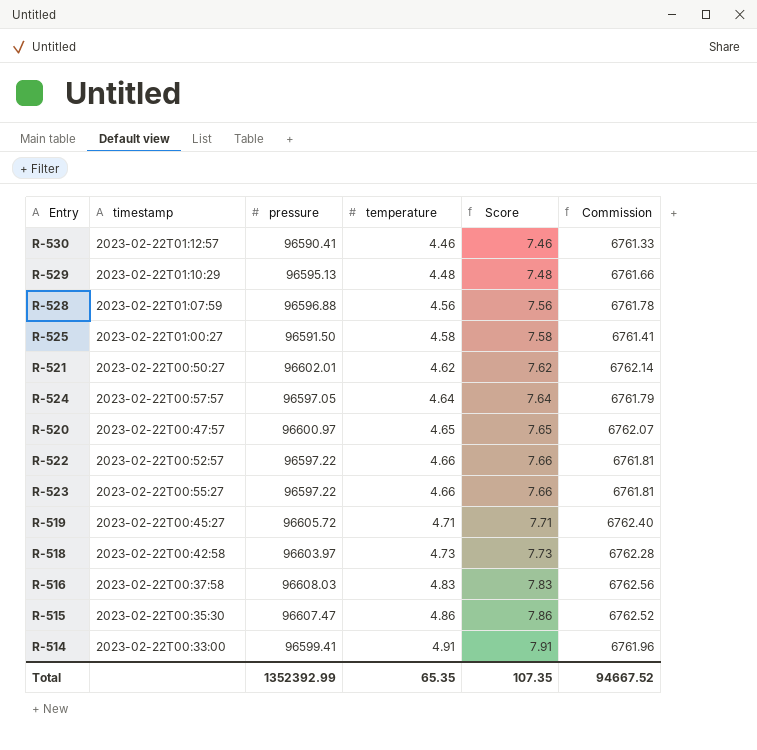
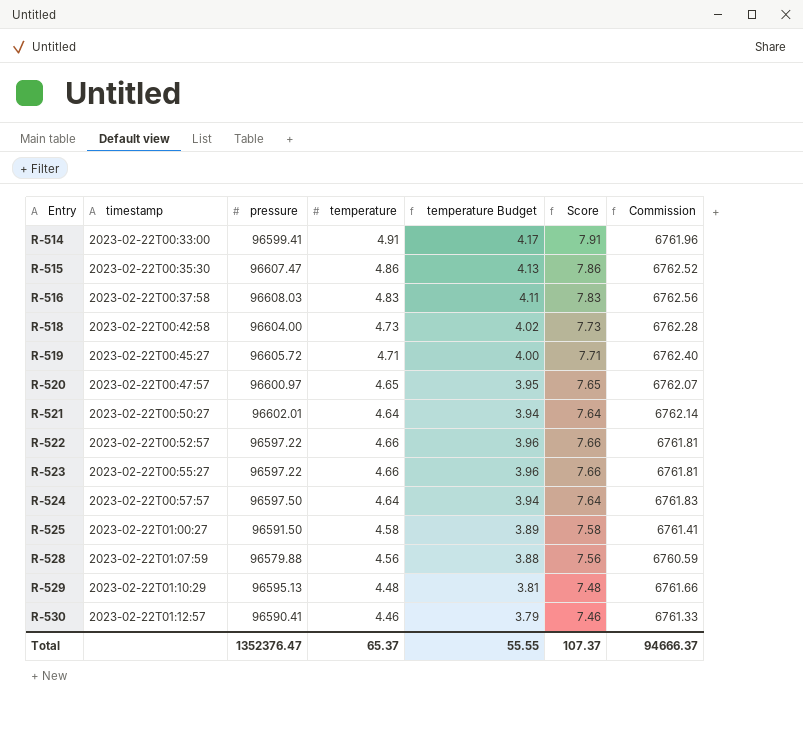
row order: temperature ascending -> Entry ascending
column temperature Budget | formula: none -> [temperature] * 0.85
R-518 | pressure: 96603.97 -> 96604.00
R-521 | temperature: 4.62 -> 4.64
R-521 | Score: 7.62 -> 7.64
R-524 | pressure: 96597.05 -> 96597.50
R-524 | Commission: 6761.79 -> 6761.83
R-528 | pressure: 96596.88 -> 96579.88
R-528 | Commission: 6761.78 -> 6760.59
Total | pressure: 1352392.99 -> 1352376.47
Total | temperature: 65.35 -> 65.37
Total | Score: 107.35 -> 107.37
Total | Commission: 94667.52 -> 94666.37

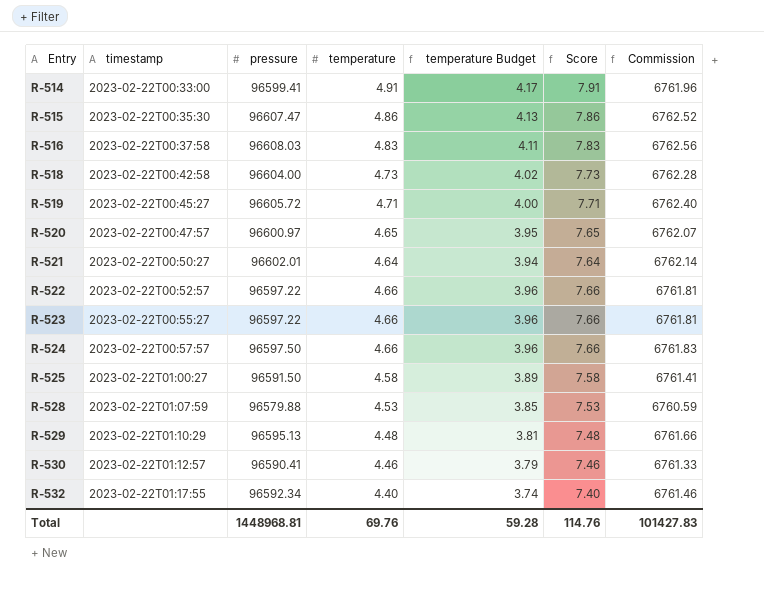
R-524 | temperature: 4.64 -> 4.66
R-524 | temperature Budget: 3.94 -> 3.96
R-524 | Score: 7.64 -> 7.66
R-528 | temperature: 4.56 -> 4.53
R-528 | temperature Budget: 3.88 -> 3.85
R-528 | Score: 7.56 -> 7.53
row R-532: none -> 2023-02-22T01:17:55 | 96592.34 | 4.40 | 3.74 | 7.40 | 6761.46
Total | pressure: 1352376.47 -> 1448968.81
Total | temperature: 65.37 -> 69.76
Total | temperature Budget: 55.55 -> 59.28
Total | Score: 107.37 -> 114.76
Total | Commission: 94666.37 -> 101427.83

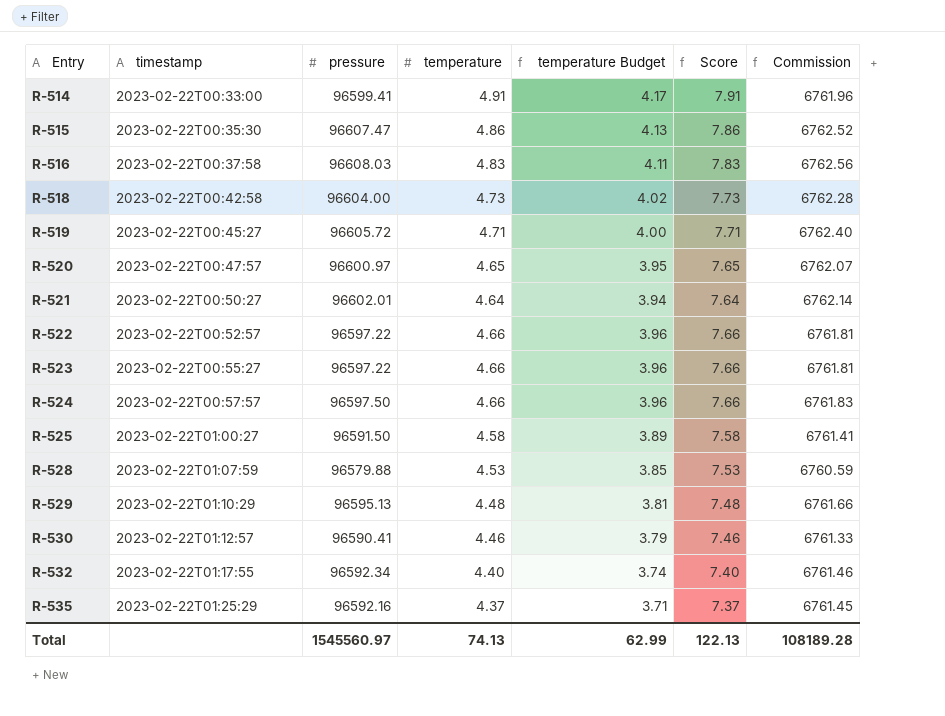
row R-535: none -> 2023-02-22T01:25:29 | 96592.16 | 4.37 | 3.71 | 7.37 | 6761.45
Total | pressure: 1448968.81 -> 1545560.97
Total | temperature: 69.76 -> 74.13
Total | temperature Budget: 59.28 -> 62.99
Total | Score: 114.76 -> 122.13
Total | Commission: 101427.83 -> 108189.28

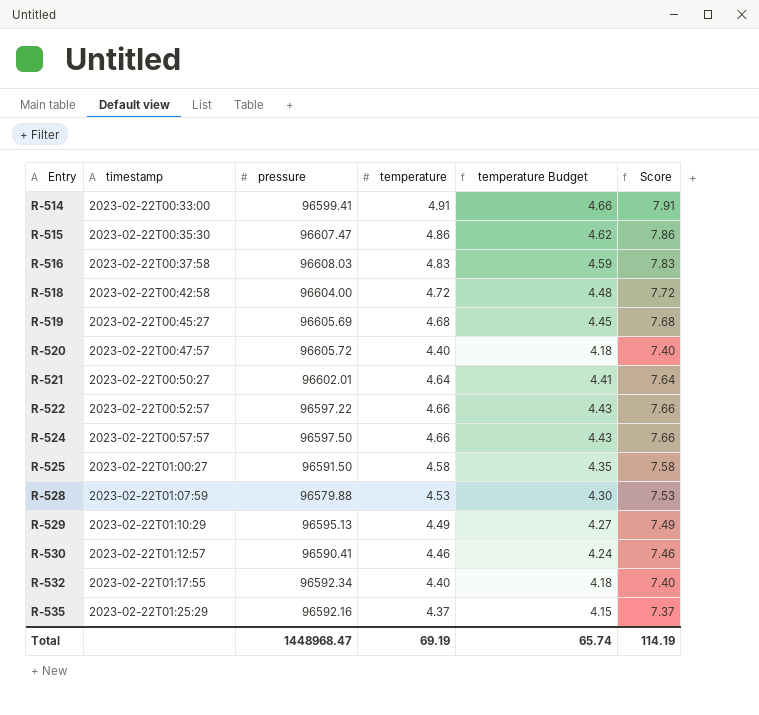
column Commission | formula: [pressure] * 0.07 -> none
column temperature Budget | formula: [temperature] * 0.85 -> [temperature] * 0.95
row R-523: 2023-02-22T00:55:27 | 96597.22 | 4.66 | 3.96 | 7.66 | 6761.81 -> none
R-518 | temperature: 4.73 -> 4.72
R-518 | Score: 7.73 -> 7.72
R-519 | pressure: 96605.72 -> 96605.69
R-519 | temperature: 4.71 -> 4.68
R-519 | Score: 7.71 -> 7.68
R-520 | pressure: 96600.97 -> 96605.72
R-520 | temperature: 4.65 -> 4.40
R-520 | Score: 7.65 -> 7.40
R-529 | temperature: 4.48 -> 4.49
R-529 | Score: 7.48 -> 7.49
Total | pressure: 1545560.97 -> 1448968.47
Total | temperature: 74.13 -> 69.19
Total | temperature Budget: 62.99 -> 65.74
Total | Score: 122.13 -> 114.19

